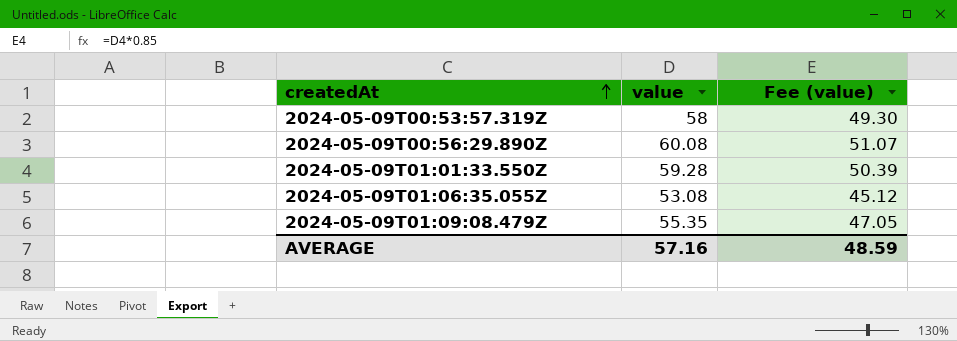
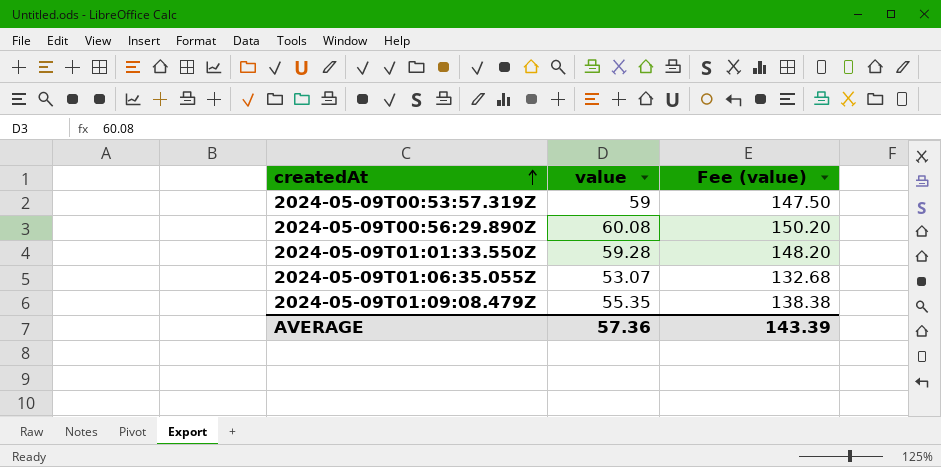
column Fee (value) | formula: [value] * 0.85 -> [value] * 2.5
2024-05-09T00:53:57.319Z | value: 58 -> 59
2024-05-09T01:06:35.055Z | value: 53.08 -> 53.07
AVERAGE | value: 57.16 -> 57.36
AVERAGE | Fee (value): 48.59 -> 143.39

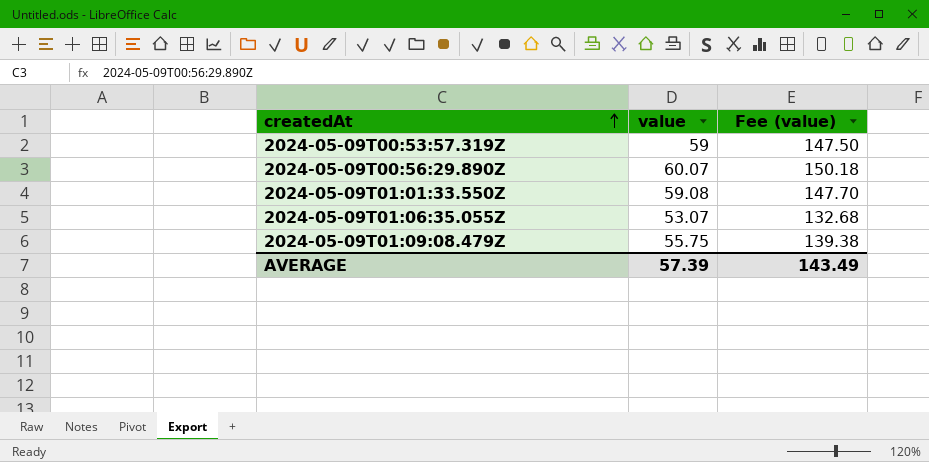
2024-05-09T00:56:29.890Z | value: 60.08 -> 60.07
2024-05-09T00:56:29.890Z | Fee (value): 150.20 -> 150.18
2024-05-09T01:01:33.550Z | value: 59.28 -> 59.08
2024-05-09T01:01:33.550Z | Fee (value): 148.20 -> 147.70
2024-05-09T01:09:08.479Z | value: 55.35 -> 55.75
2024-05-09T01:09:08.479Z | Fee (value): 138.38 -> 139.38
AVERAGE | value: 57.36 -> 57.39
AVERAGE | Fee (value): 143.39 -> 143.49

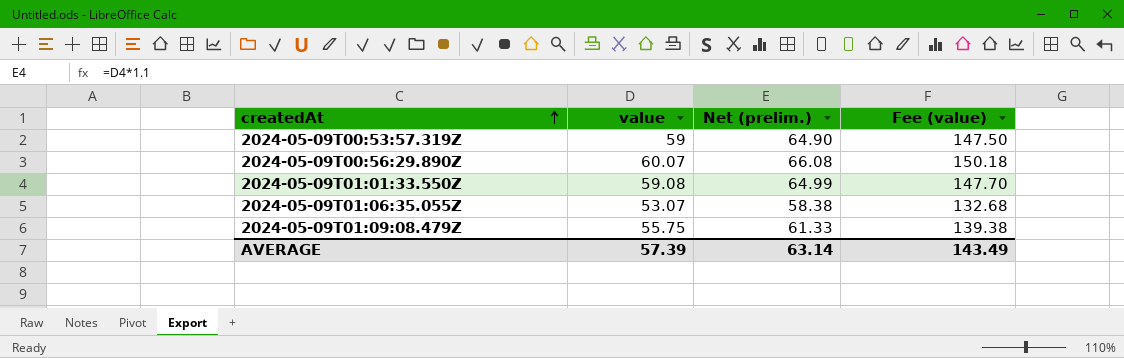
column Net (prelim.) | formula: none -> [value] * 1.1

